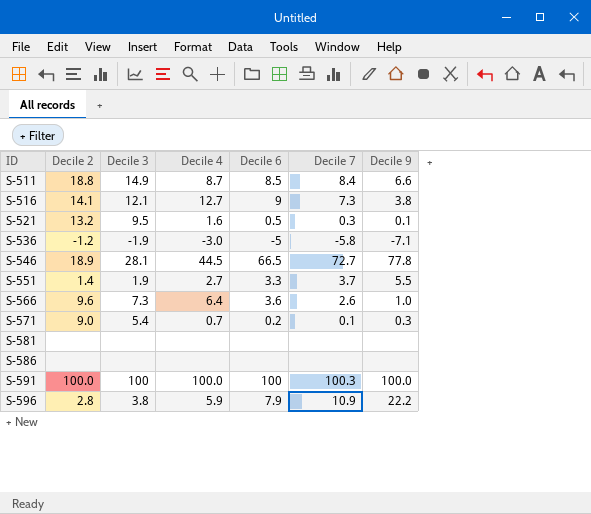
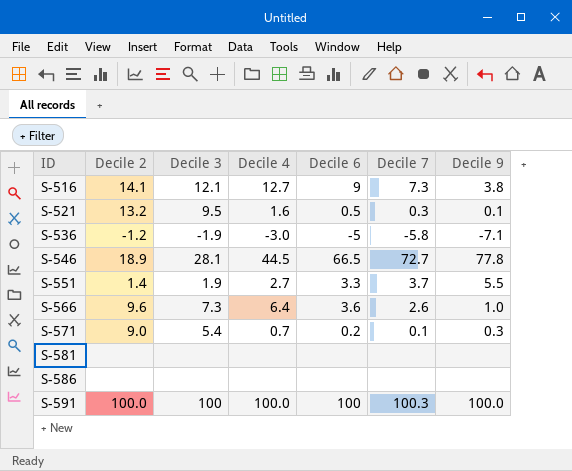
row S-511: 18.8 | 14.9 | 8.7 | 8.5 | 8.4 | 6.6 -> none
row S-596: 2.8 | 3.8 | 5.9 | 7.9 | 10.9 | 22.2 -> none

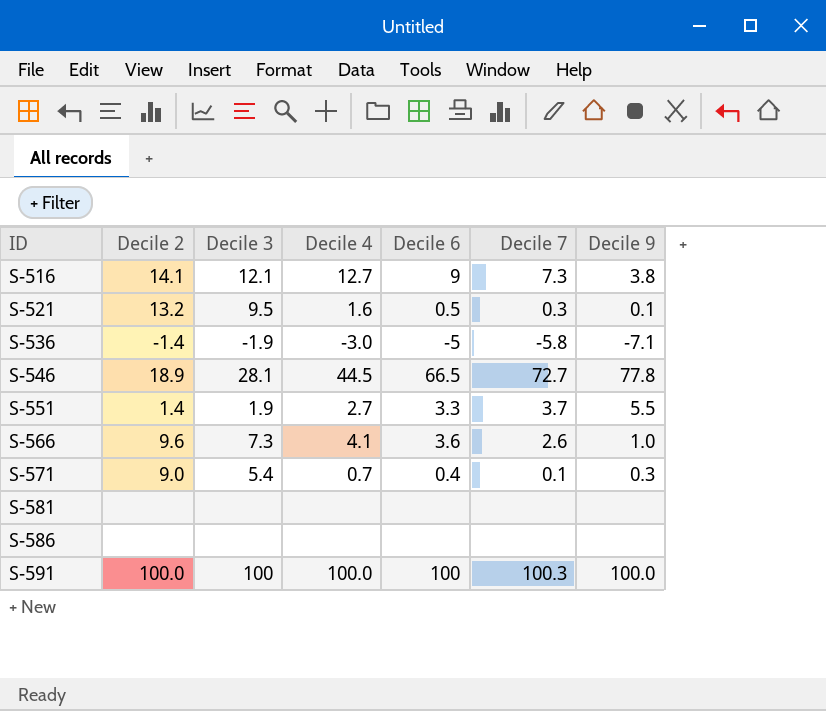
S-536 | Decile 2: -1.2 -> -1.4
S-566 | Decile 4: 6.4 -> 4.1
S-571 | Decile 6: 0.2 -> 0.4

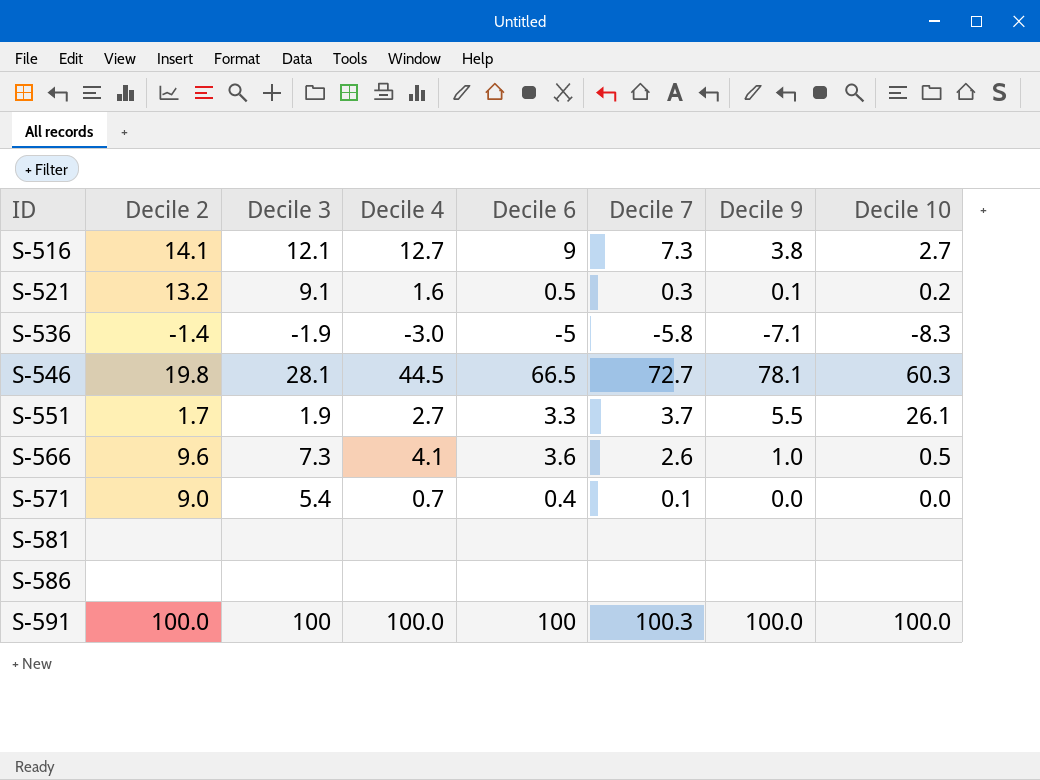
column Decile 10 | position: none -> 8
S-521 | Decile 3: 9.5 -> 9.1
S-546 | Decile 2: 18.9 -> 19.8
S-546 | Decile 9: 77.8 -> 78.1
S-551 | Decile 2: 1.4 -> 1.7
S-571 | Decile 9: 0.3 -> 0.0

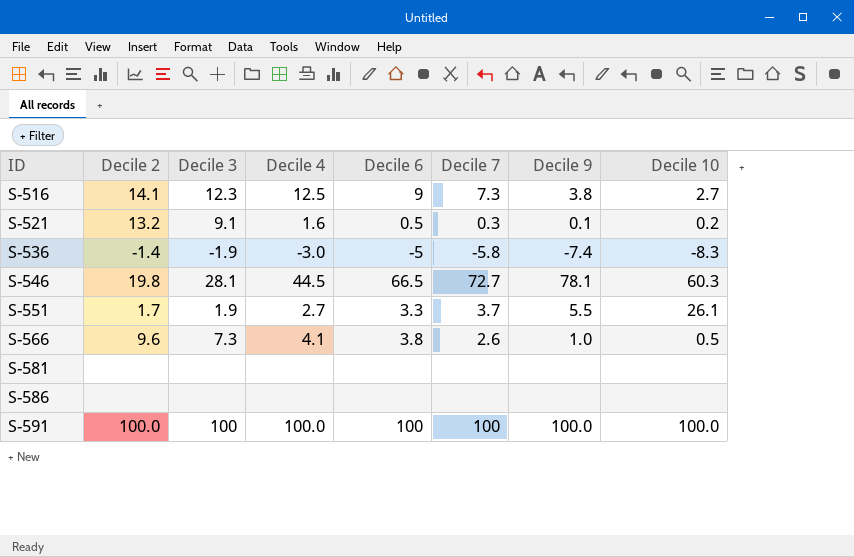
row S-571: 9.0 | 5.4 | 0.7 | 0.4 | 0.1 | 0.0 | 0.0 -> none
S-516 | Decile 3: 12.1 -> 12.3
S-516 | Decile 4: 12.7 -> 12.5
S-536 | Decile 9: -7.1 -> -7.4
S-566 | Decile 6: 3.6 -> 3.8
S-591 | Decile 7: 100.3 -> 100

